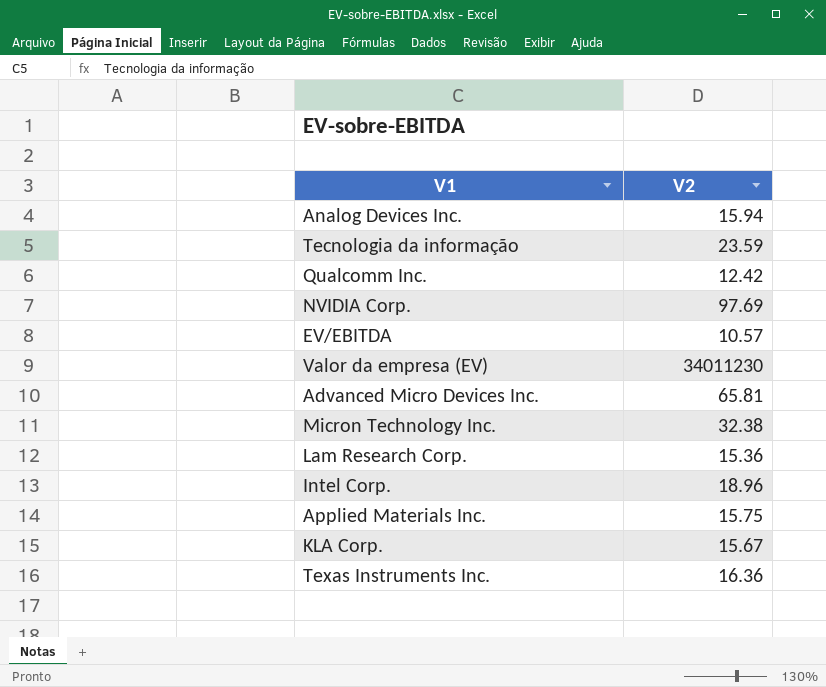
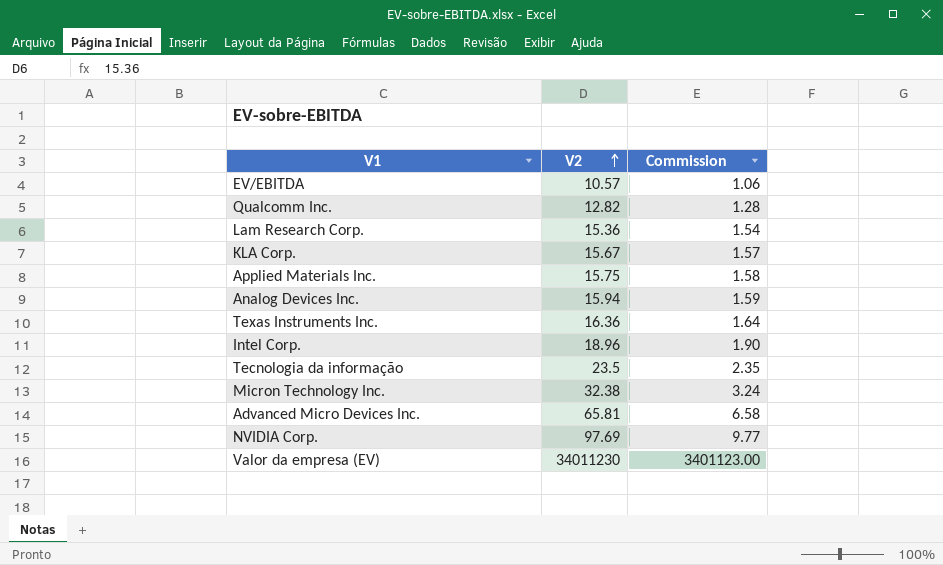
row order: none -> V2 ascending
column Commission | formula: none -> [V2] * 0.1
Qualcomm Inc. | V2: 12.42 -> 12.82
Tecnologia da informação | V2: 23.59 -> 23.5

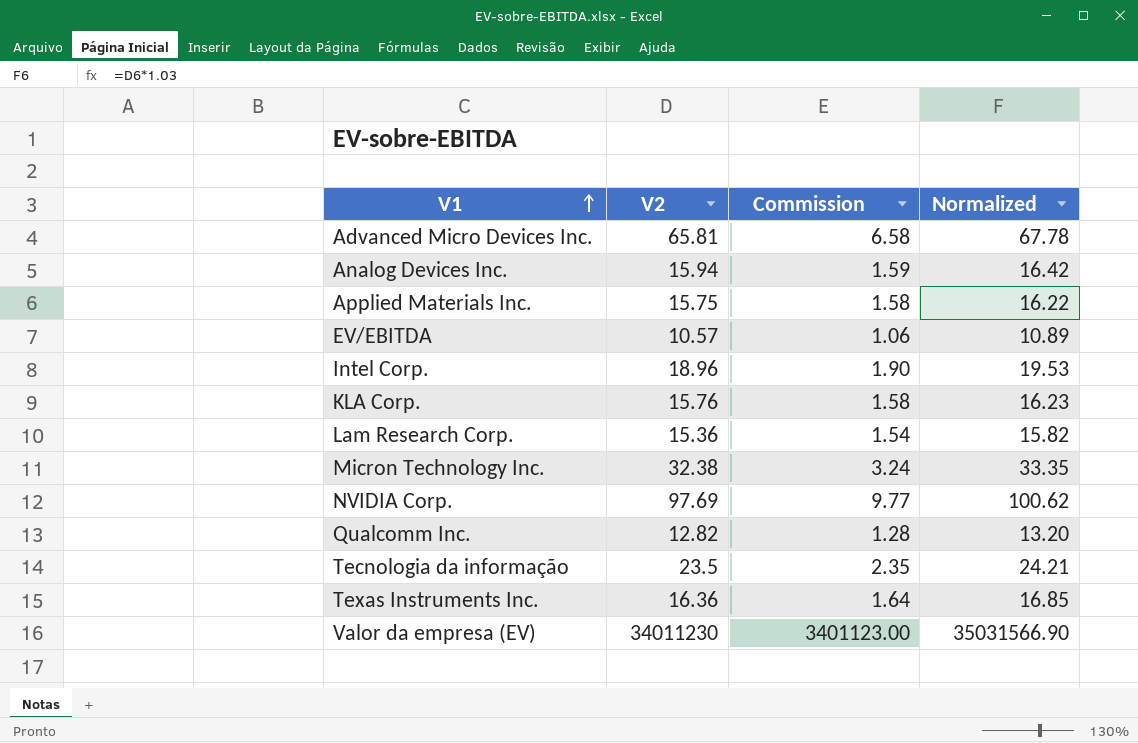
row order: V2 ascending -> V1 ascending
column Normalized | formula: none -> [V2] * 1.03
KLA Corp. | V2: 15.67 -> 15.76
KLA Corp. | Commission: 1.57 -> 1.58

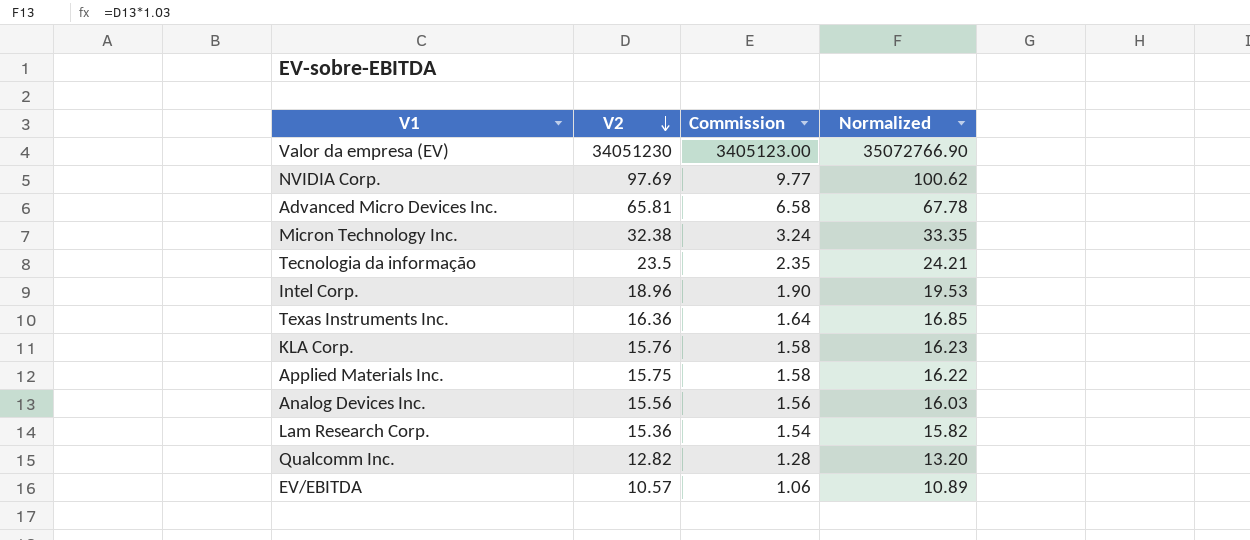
row order: V1 ascending -> V2 descending
Valor da empresa (EV) | V2: 34011230 -> 34051230
Valor da empresa (EV) | Commission: 3401123.00 -> 3405123.00
Valor da empresa (EV) | Normalized: 35031566.90 -> 35072766.90
Analog Devices Inc. | V2: 15.94 -> 15.56
Analog Devices Inc. | Commission: 1.59 -> 1.56
Analog Devices Inc. | Normalized: 16.42 -> 16.03

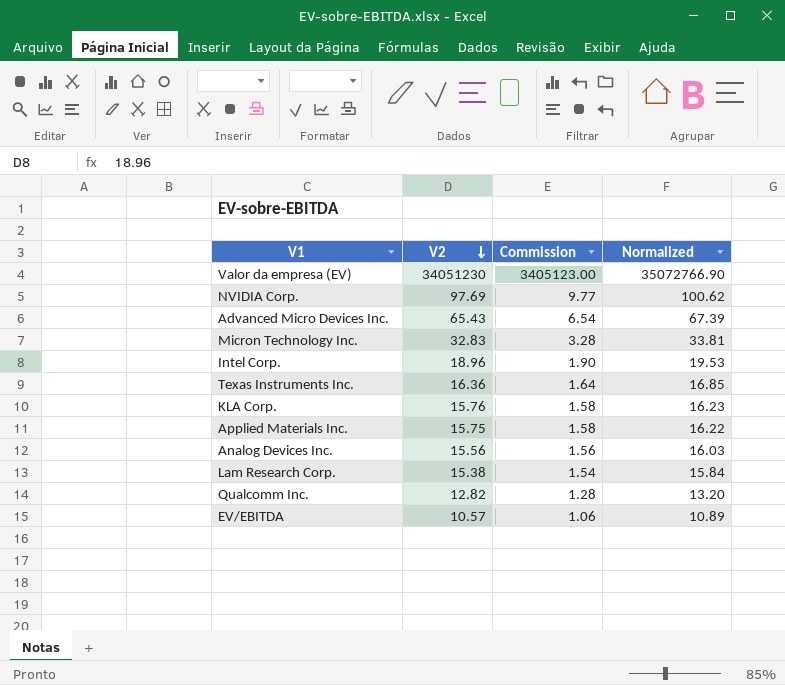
row Tecnologia da informação: 23.5 | 2.35 | 24.21 -> none
Advanced Micro Devices Inc. | V2: 65.81 -> 65.43
Advanced Micro Devices Inc. | Commission: 6.58 -> 6.54
Advanced Micro Devices Inc. | Normalized: 67.78 -> 67.39
Micron Technology Inc. | V2: 32.38 -> 32.83
Micron Technology Inc. | Commission: 3.24 -> 3.28
Micron Technology Inc. | Normalized: 33.35 -> 33.81
Lam Research Corp. | V2: 15.36 -> 15.38
Lam Research Corp. | Normalized: 15.82 -> 15.84

